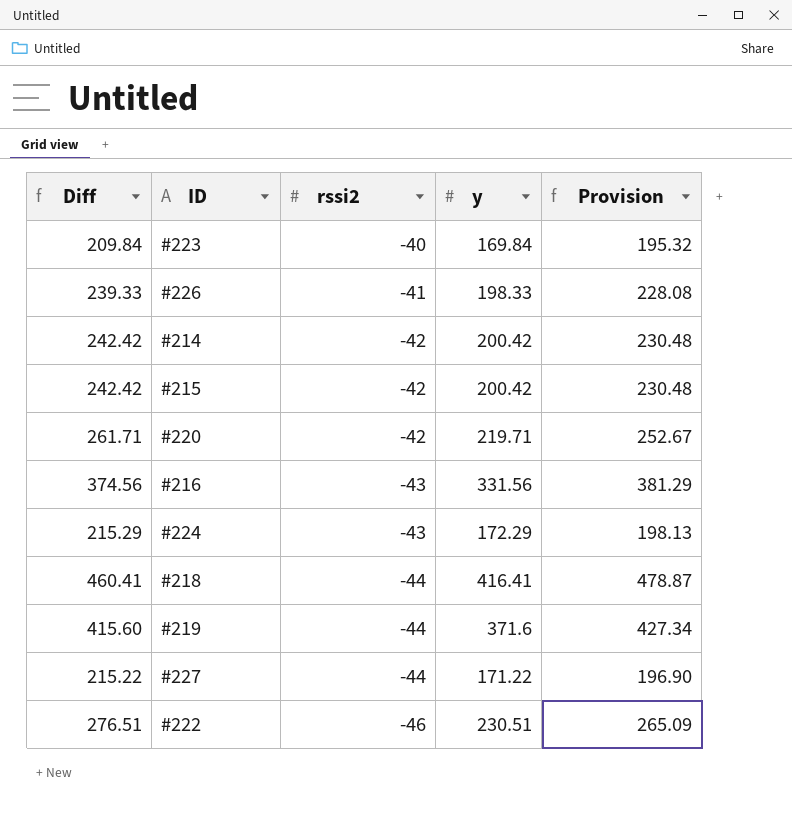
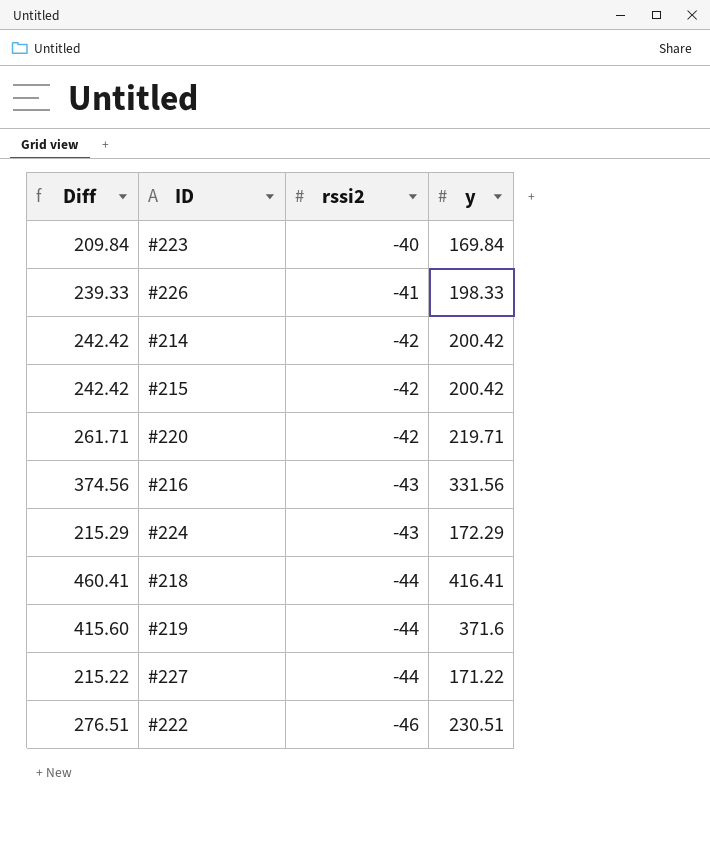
column Provision | formula: [y] * 1.15 -> none

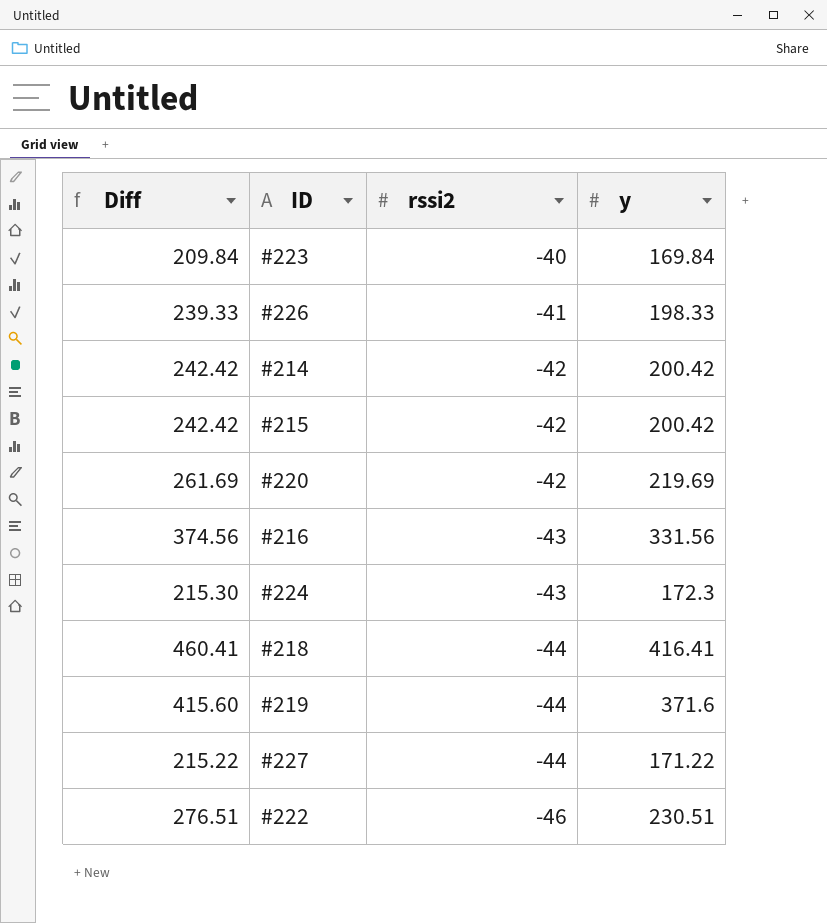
#220 | Diff: 261.71 -> 261.69
#220 | y: 219.71 -> 219.69
#224 | Diff: 215.29 -> 215.30
#224 | y: 172.29 -> 172.3

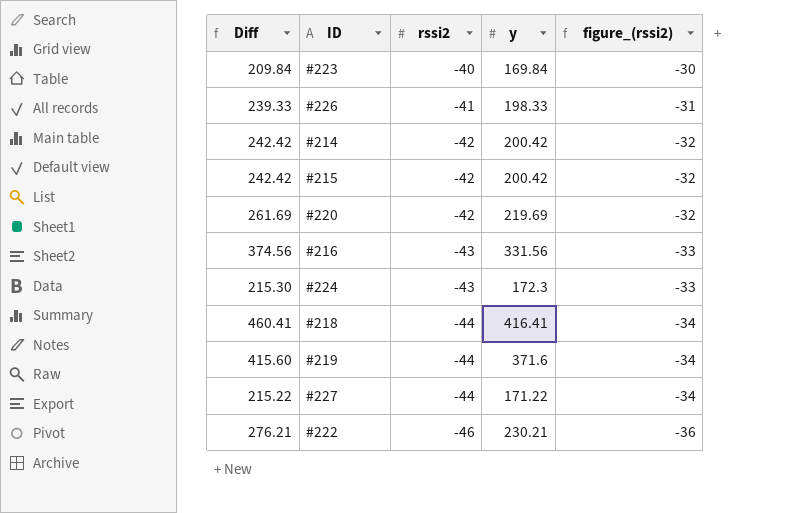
column figure_(rssi2) | formula: none -> [rssi2] + 10
#222 | Diff: 276.51 -> 276.21
#222 | y: 230.51 -> 230.21

